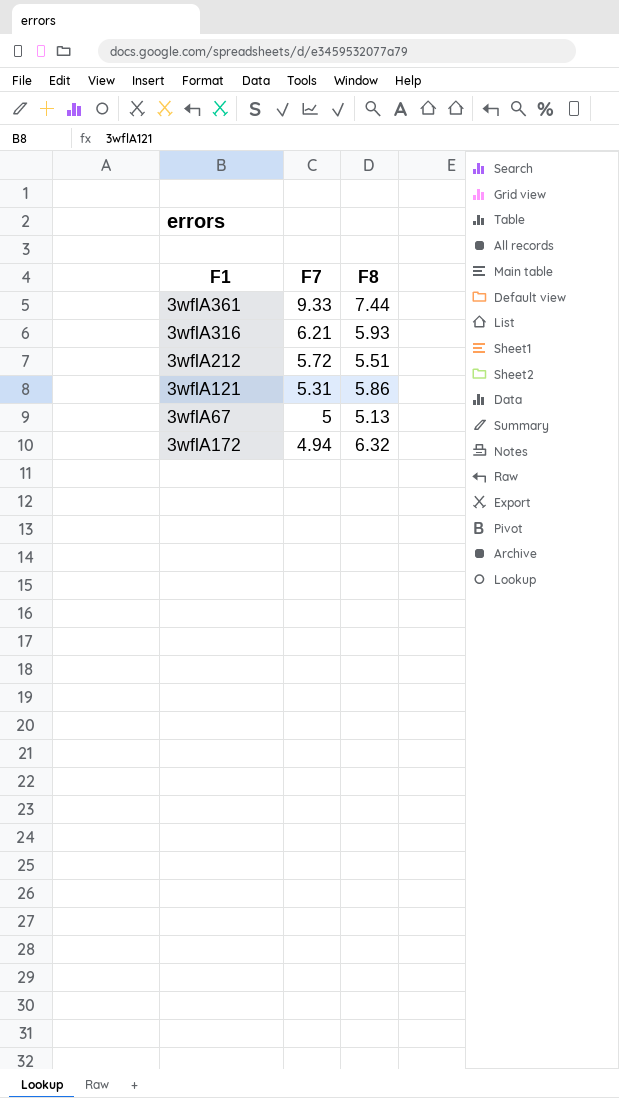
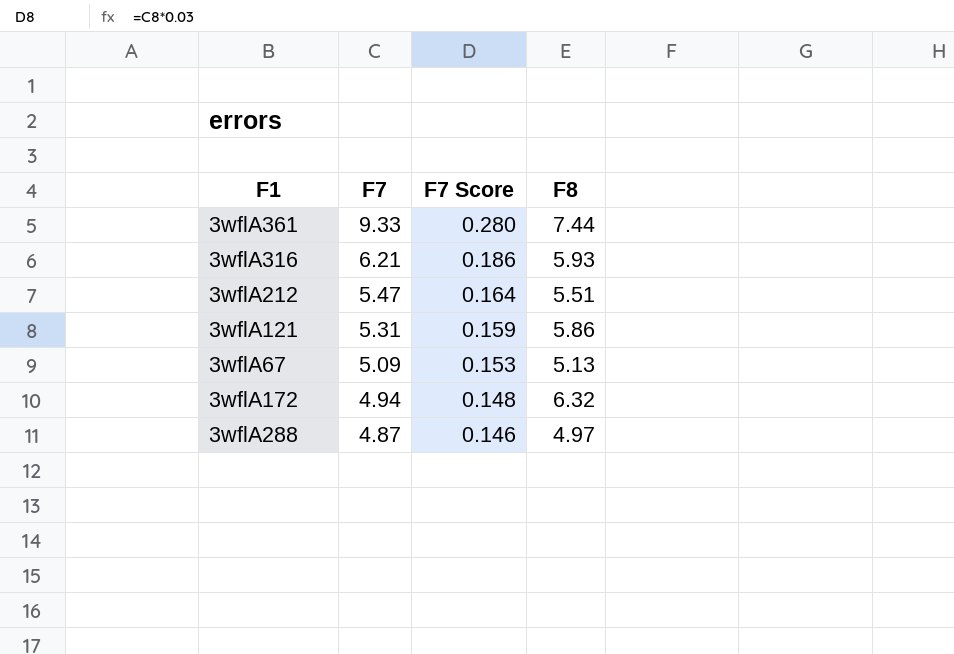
column F7 Score | formula: none -> [F7] * 0.03
3wflA212 | F7: 5.72 -> 5.47
3wflA67 | F7: 5 -> 5.09
row 3wflA288: none -> 4.87 | 0.146 | 4.97

